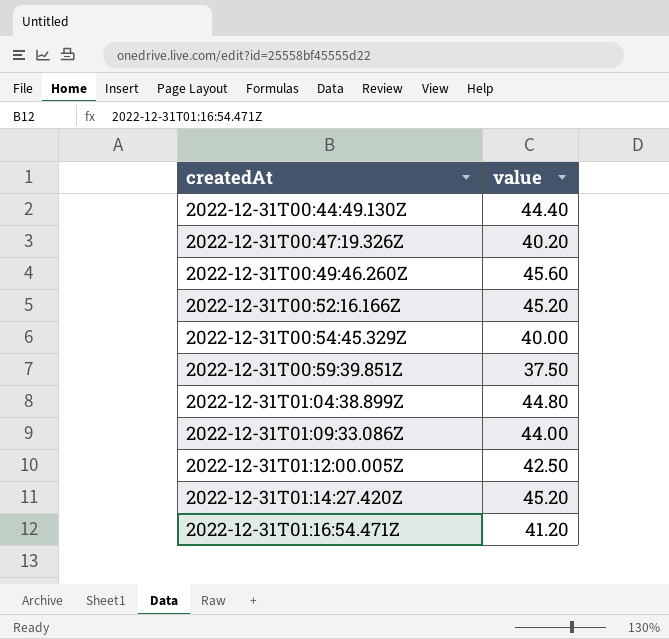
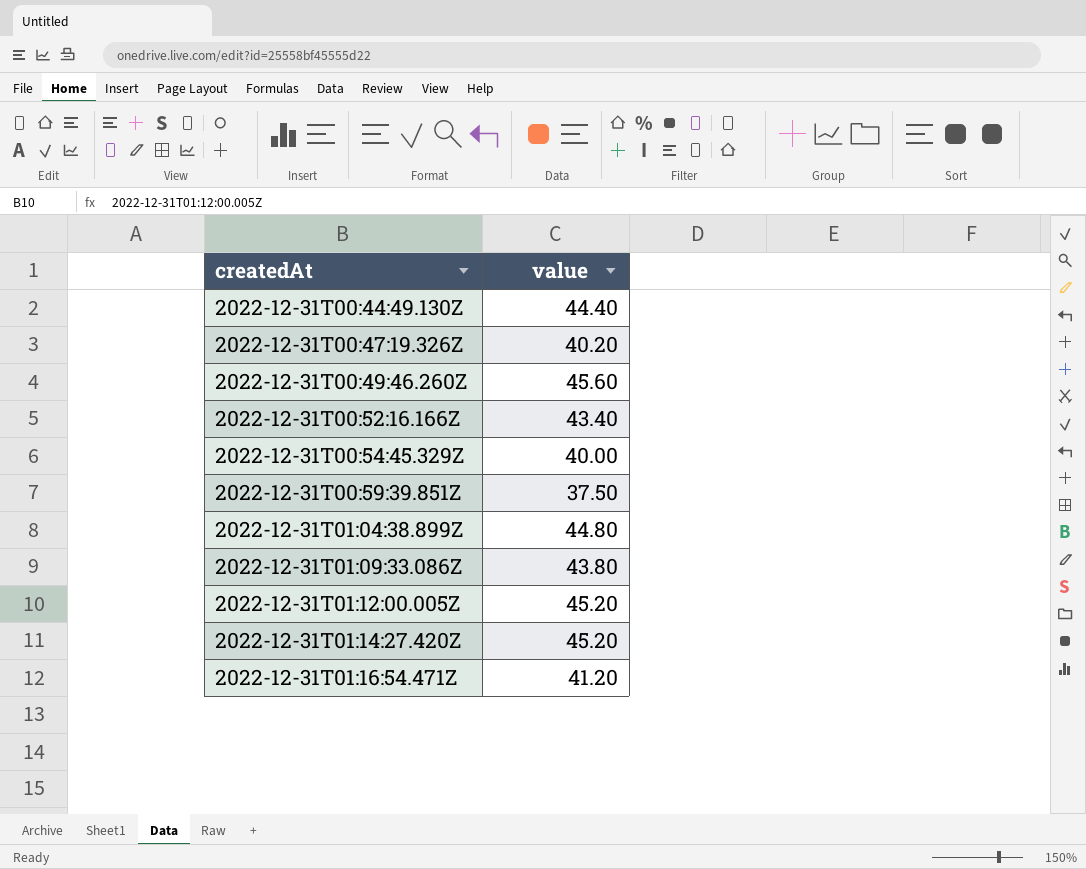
2022-12-31T00:52:16.166Z | value: 45.20 -> 43.40
2022-12-31T01:09:33.086Z | value: 44.00 -> 43.80
2022-12-31T01:12:00.005Z | value: 42.50 -> 45.20

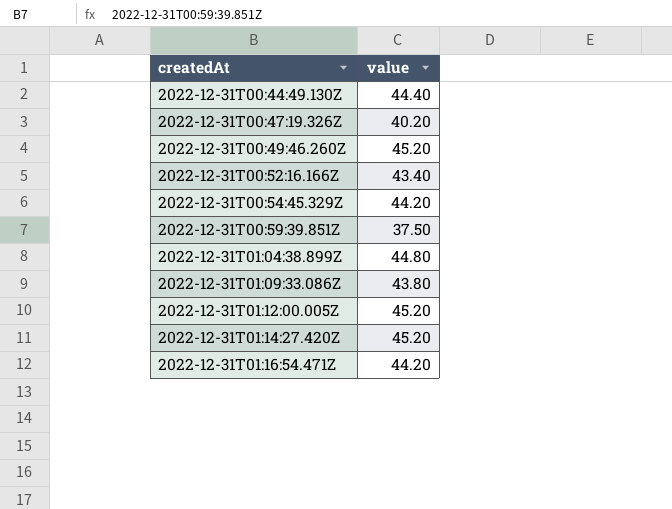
2022-12-31T00:49:46.260Z | value: 45.60 -> 45.20
2022-12-31T00:54:45.329Z | value: 40.00 -> 44.20
2022-12-31T01:16:54.471Z | value: 41.20 -> 44.20

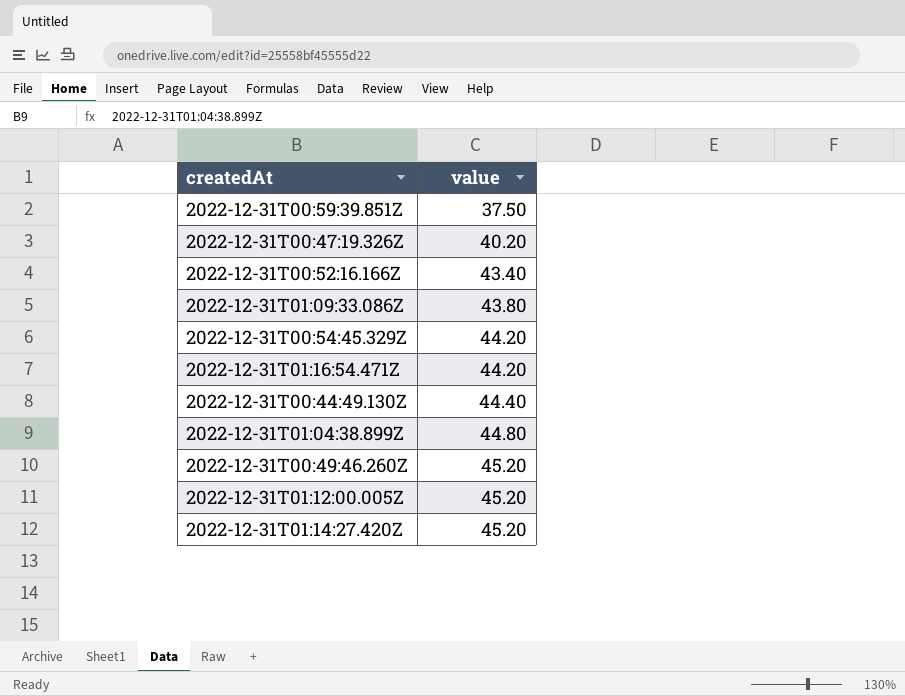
row order: createdAt ascending -> value ascending

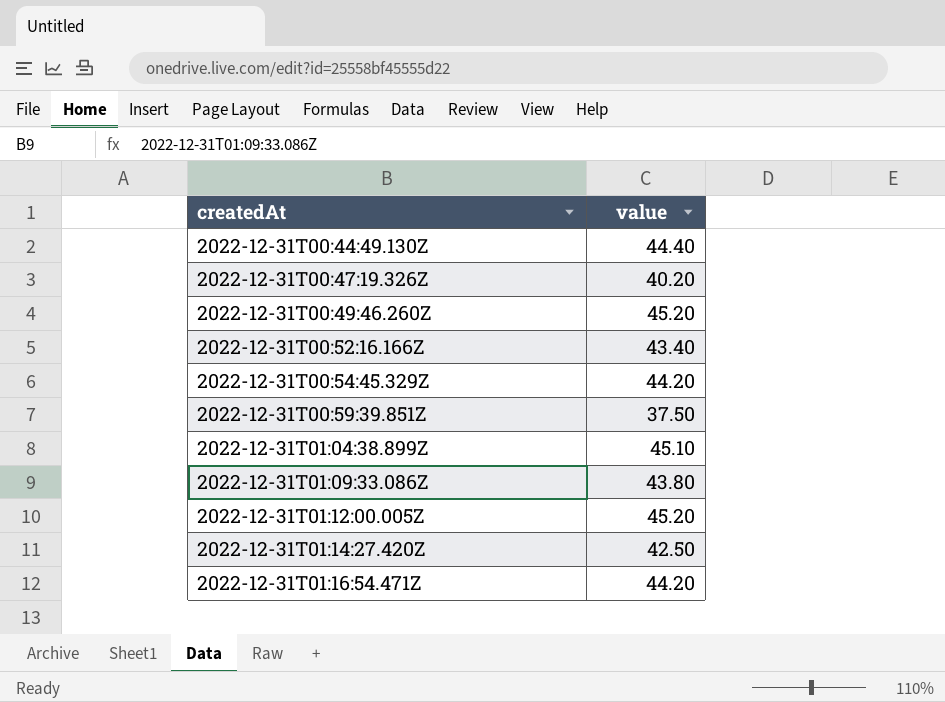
row order: value ascending -> createdAt ascending
2022-12-31T01:04:38.899Z | value: 44.80 -> 45.10
2022-12-31T01:14:27.420Z | value: 45.20 -> 42.50

